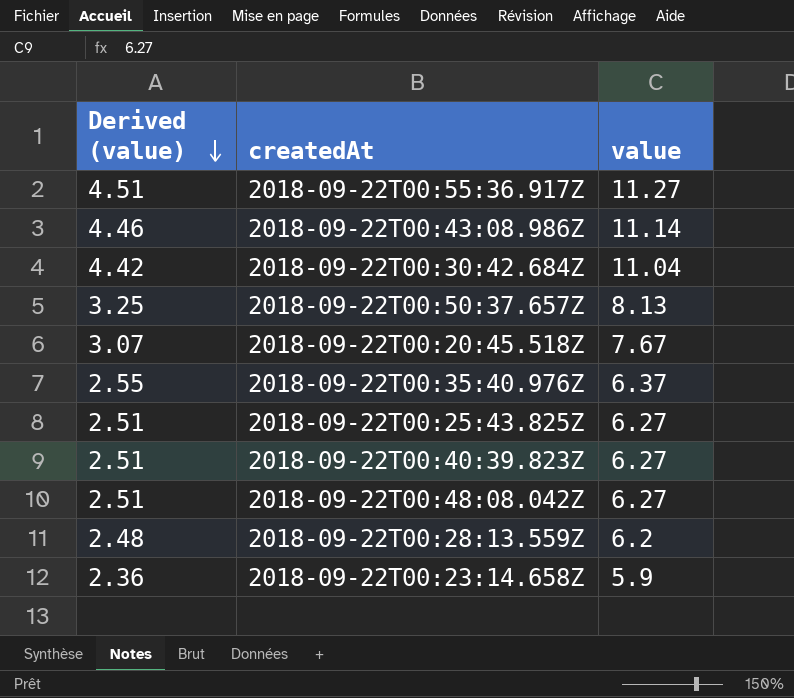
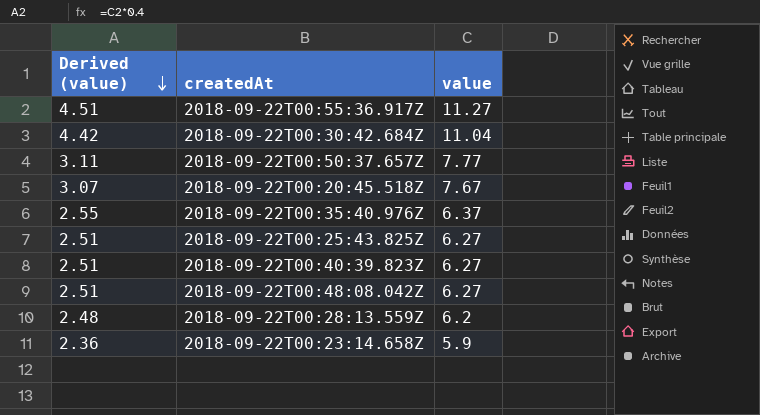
row 2018-09-22T00:43:08.986Z: 4.46 | 11.14 -> none
2018-09-22T00:50:37.657Z | Derived (value): 3.25 -> 3.11
2018-09-22T00:50:37.657Z | value: 8.13 -> 7.77

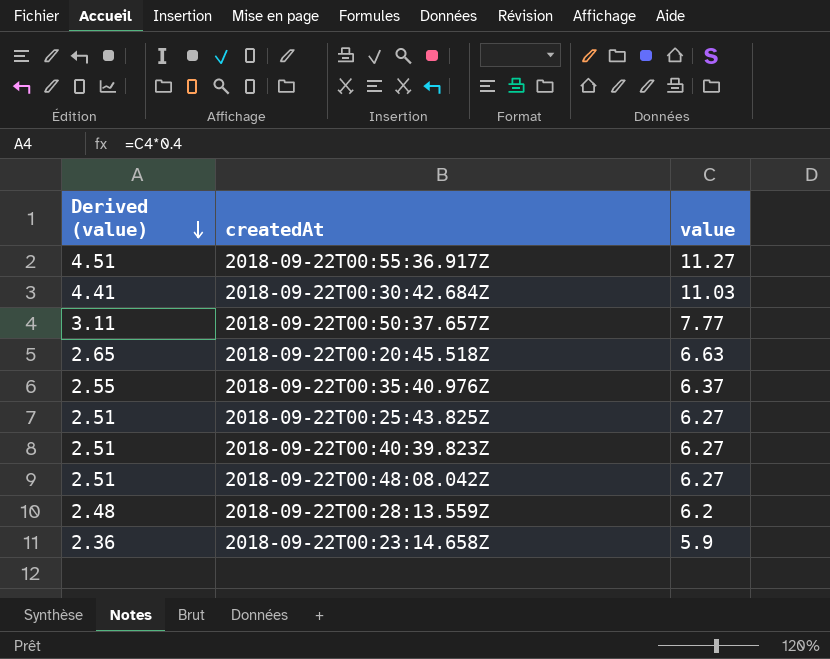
2018-09-22T00:30:42.684Z | Derived (value): 4.42 -> 4.41
2018-09-22T00:30:42.684Z | value: 11.04 -> 11.03
2018-09-22T00:20:45.518Z | Derived (value): 3.07 -> 2.65
2018-09-22T00:20:45.518Z | value: 7.67 -> 6.63

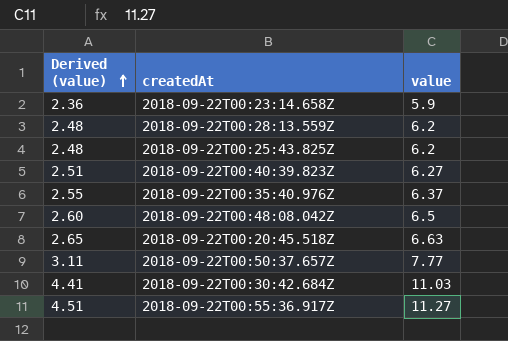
row order: Derived (value) descending -> Derived (value) ascending
2018-09-22T00:25:43.825Z | Derived (value): 2.51 -> 2.48
2018-09-22T00:25:43.825Z | value: 6.27 -> 6.2
2018-09-22T00:48:08.042Z | Derived (value): 2.51 -> 2.60
2018-09-22T00:48:08.042Z | value: 6.27 -> 6.5

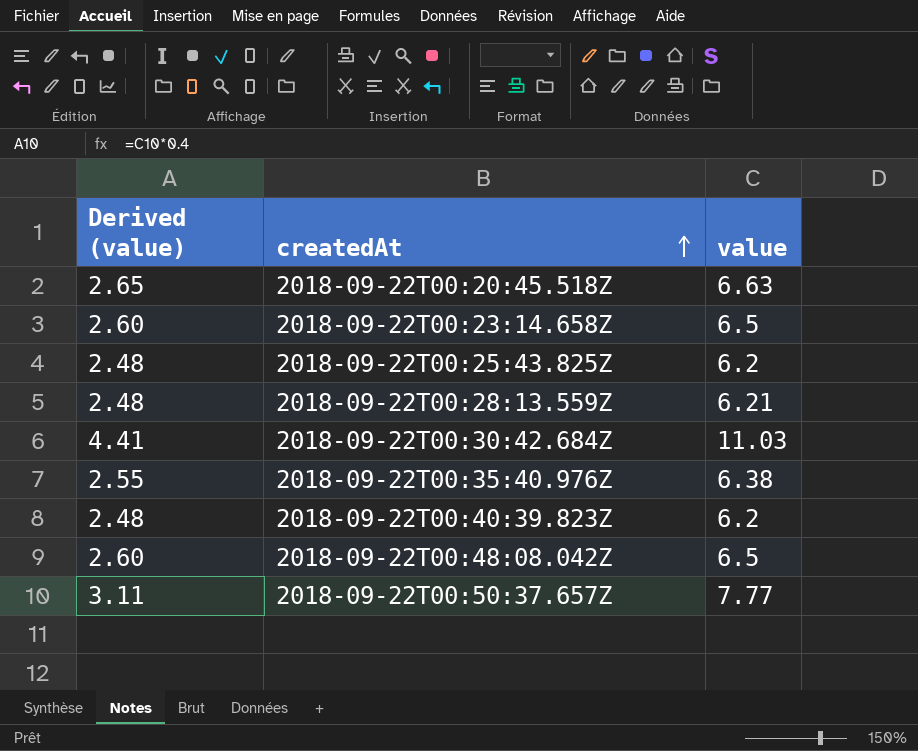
row order: Derived (value) ascending -> createdAt ascending
row 2018-09-22T00:55:36.917Z: 4.51 | 11.27 -> none
2018-09-22T00:23:14.658Z | Derived (value): 2.36 -> 2.60
2018-09-22T00:23:14.658Z | value: 5.9 -> 6.5
2018-09-22T00:28:13.559Z | value: 6.2 -> 6.21
2018-09-22T00:35:40.976Z | value: 6.37 -> 6.38
2018-09-22T00:40:39.823Z | Derived (value): 2.51 -> 2.48
2018-09-22T00:40:39.823Z | value: 6.27 -> 6.2

